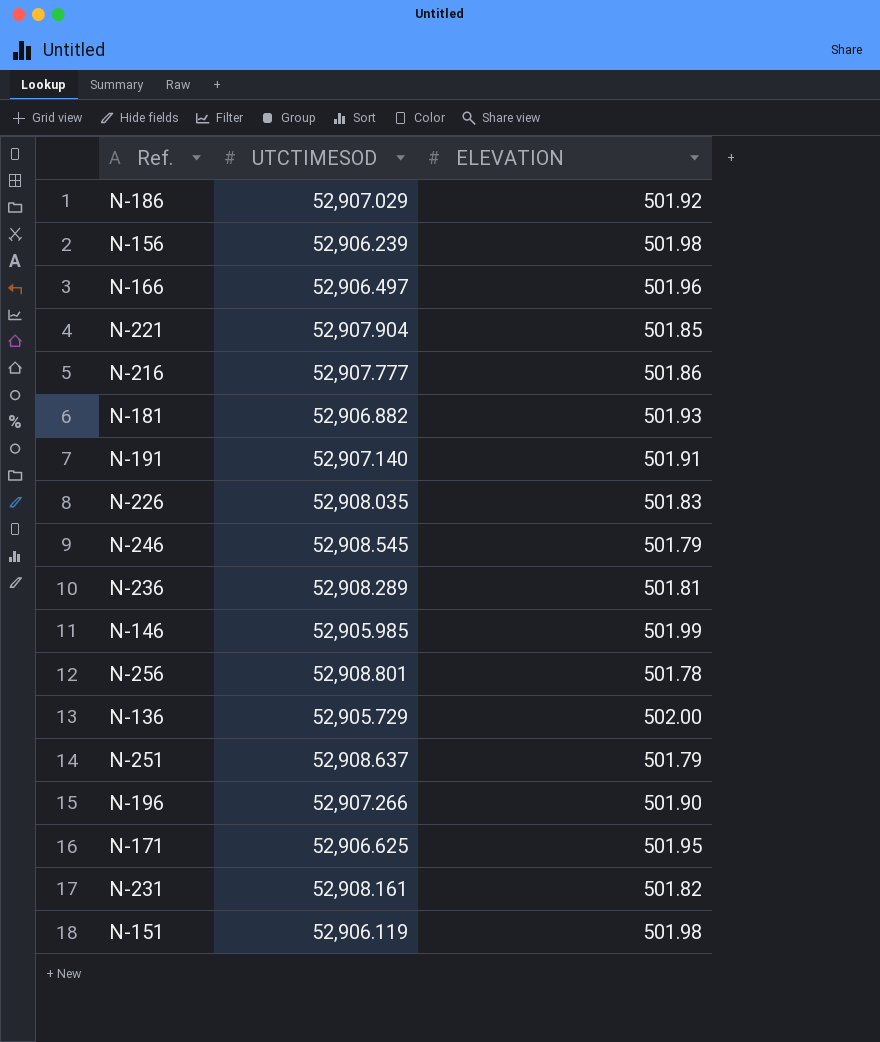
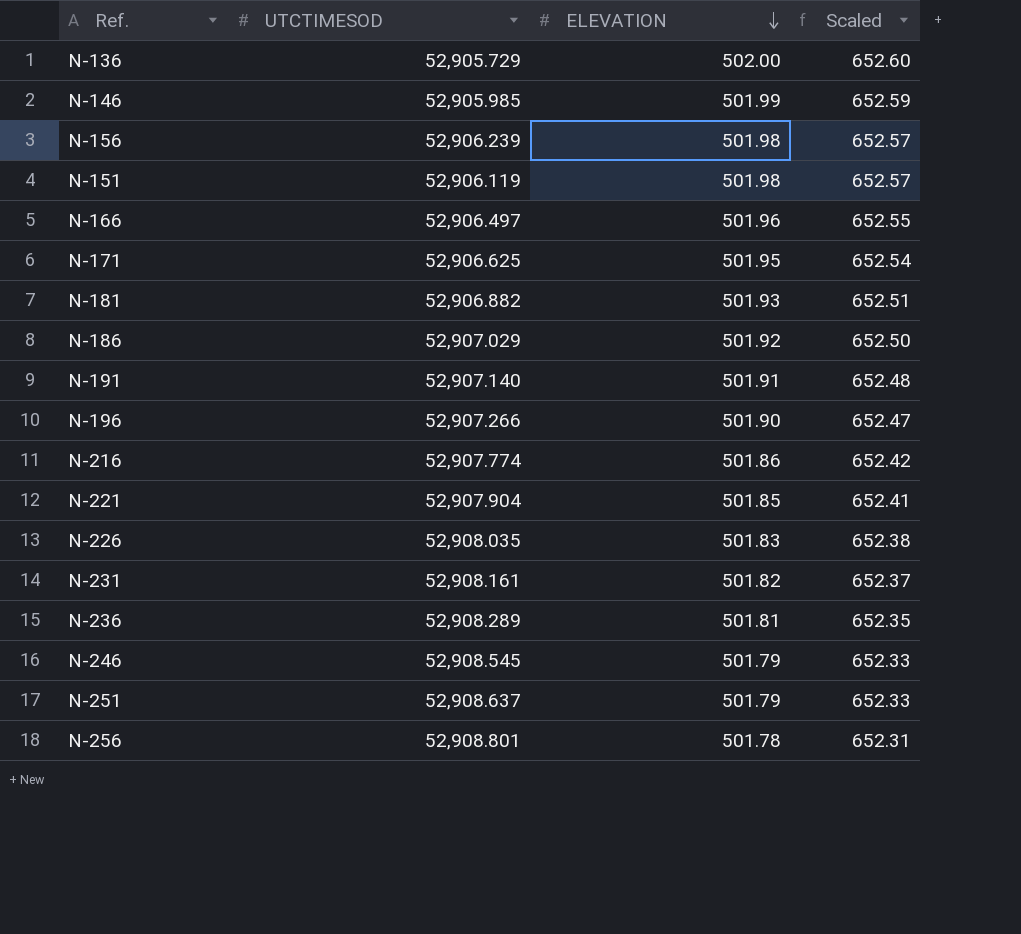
row order: none -> ELEVATION descending
column Scaled | formula: none -> [ELEVATION] * 1.3
N-216 | UTCTIMESOD: 52,907.777 -> 52,907.774

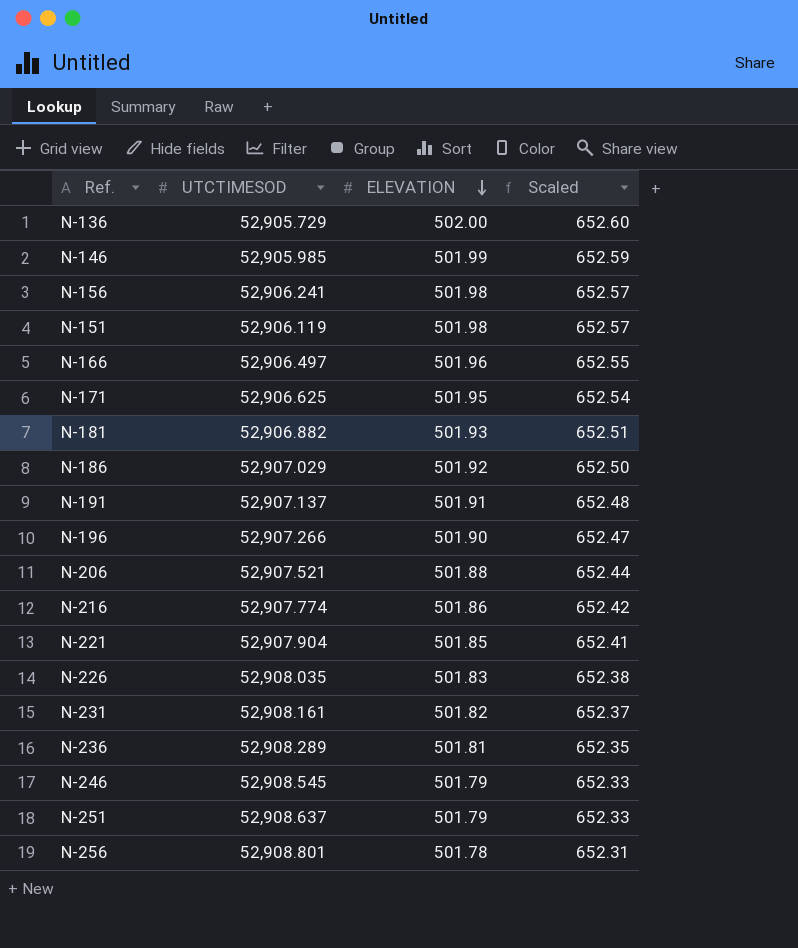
N-156 | UTCTIMESOD: 52,906.239 -> 52,906.241
N-191 | UTCTIMESOD: 52,907.140 -> 52,907.137
row N-206: none -> 52,907.521 | 501.88 | 652.44

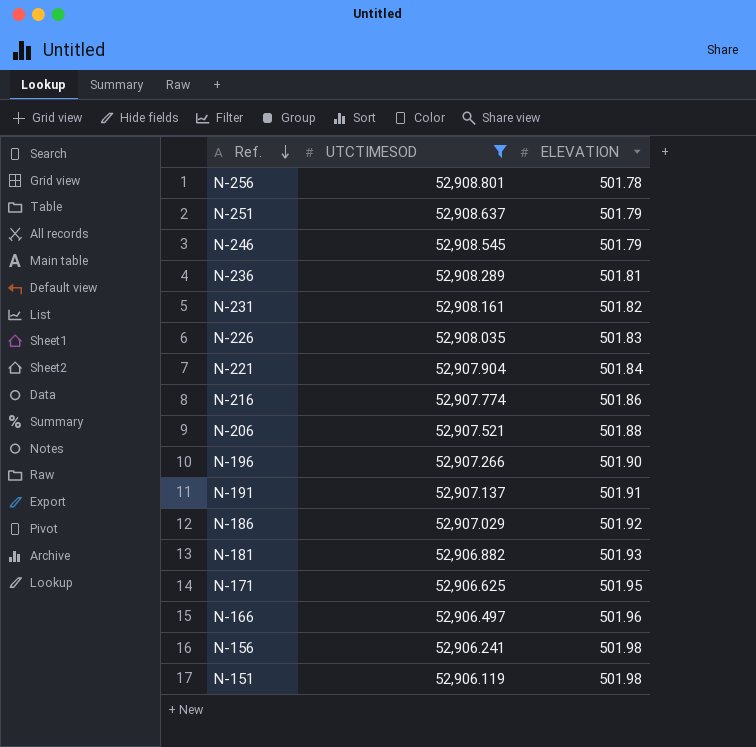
filter: none -> UTCTIMESOD >= 52,906.119
row order: ELEVATION descending -> Ref. descending
column Scaled | formula: [ELEVATION] * 1.3 -> none
N-221 | ELEVATION: 501.85 -> 501.84

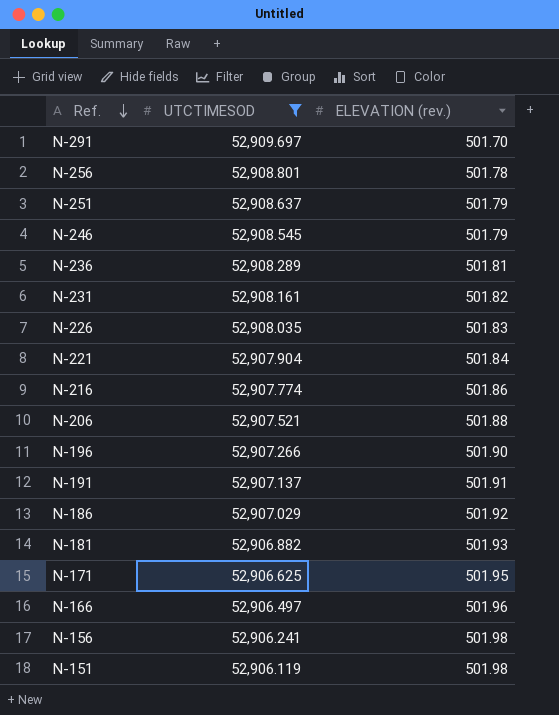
column name: ELEVATION -> ELEVATION (rev.)
row N-291: none -> 52,909.697 | 501.70

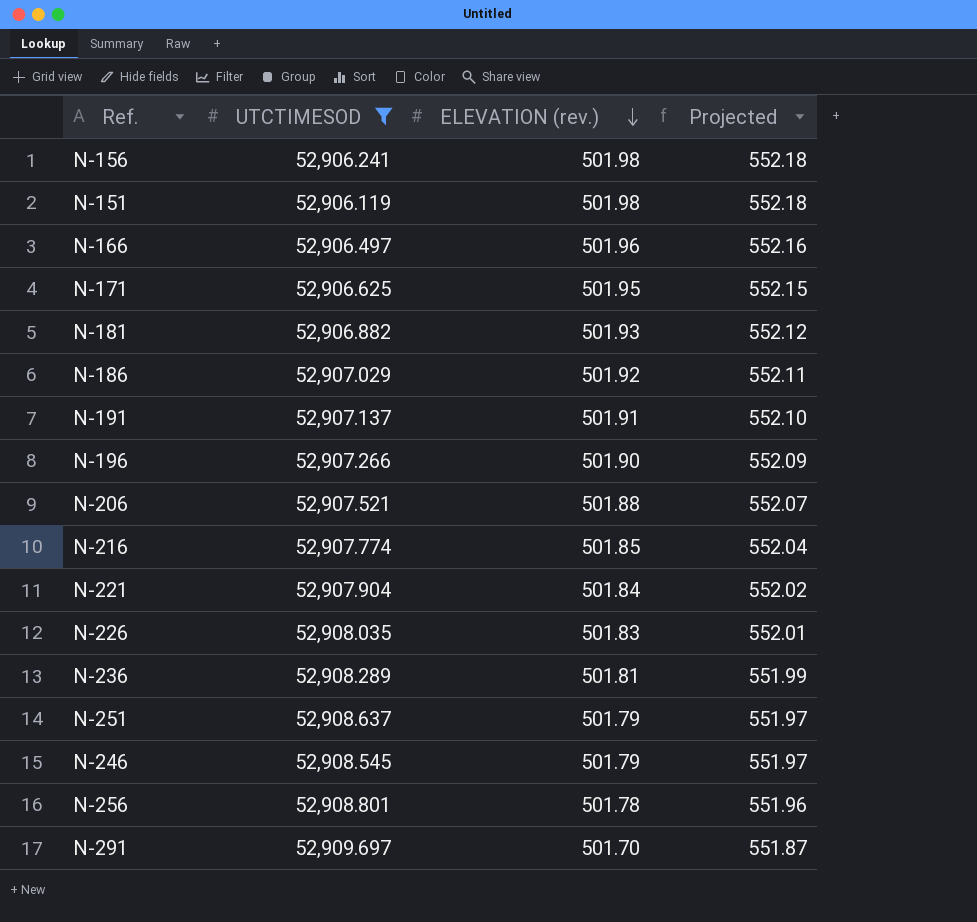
row order: Ref. descending -> ELEVATION (rev.) descending
column Projected | formula: none -> [ELEVATION (rev.)] * 1.1
row N-231: 52,908.161 | 501.82 -> none
N-216 | ELEVATION (rev.): 501.86 -> 501.85

